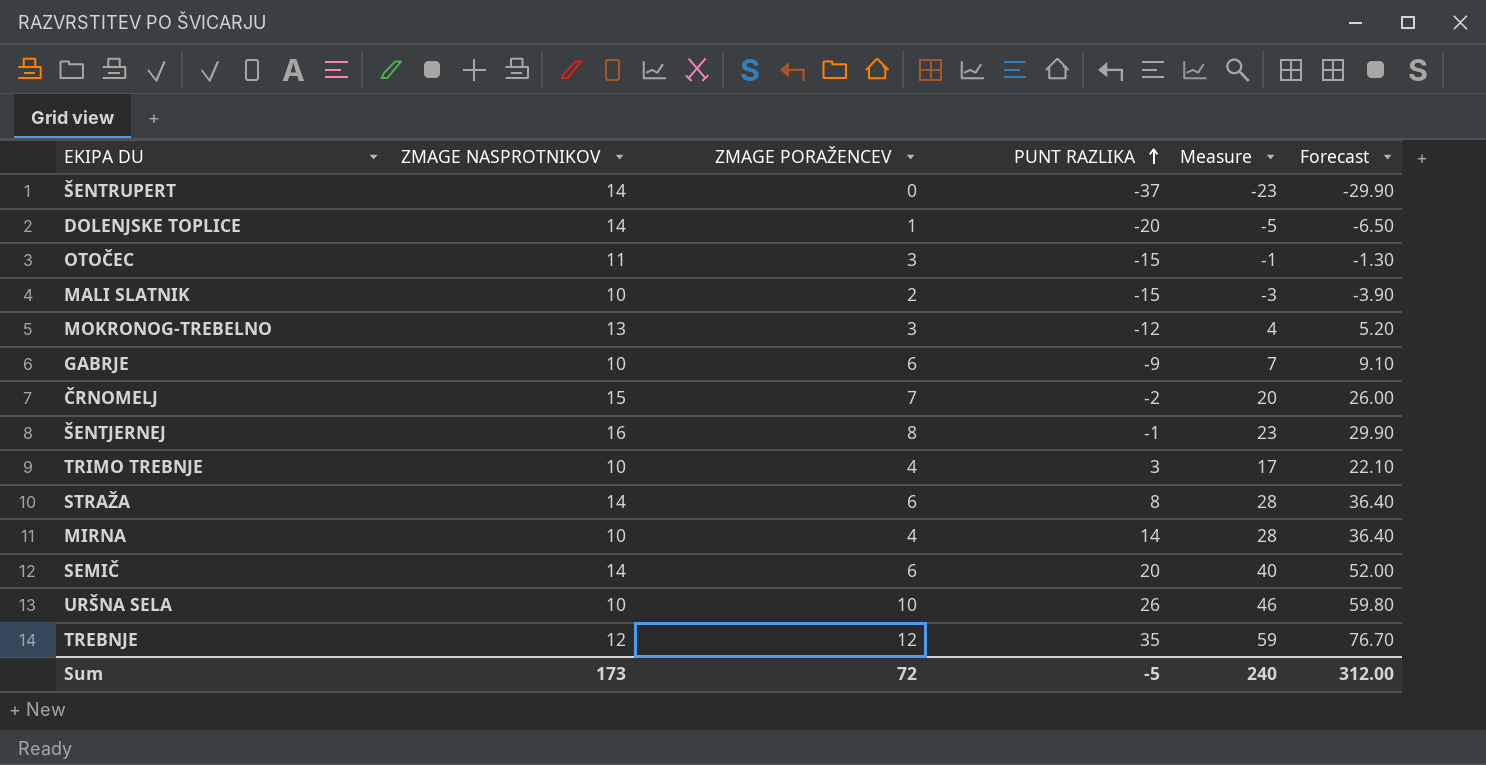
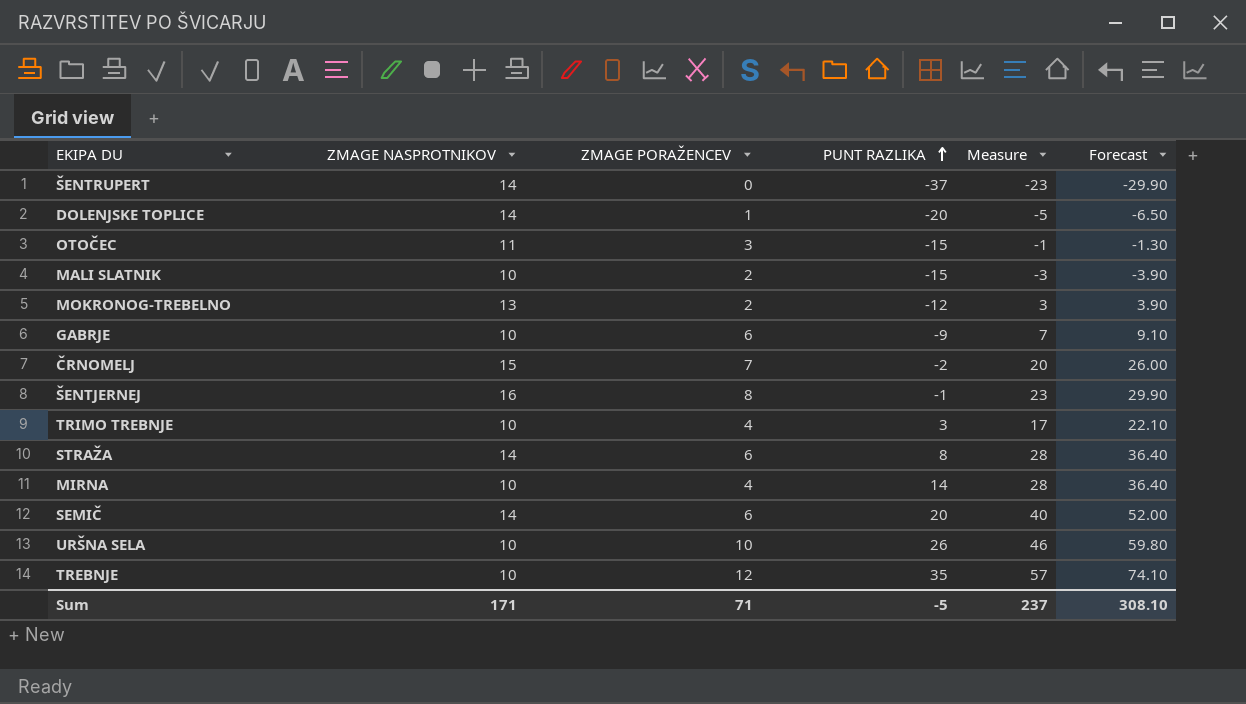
MOKRONOG-TREBELNO | ZMAGE PORAŽENCEV: 3 -> 2
MOKRONOG-TREBELNO | Measure: 4 -> 3
MOKRONOG-TREBELNO | Forecast: 5.20 -> 3.90
TREBNJE | ZMAGE NASPROTNIKOV: 12 -> 10
TREBNJE | Measure: 59 -> 57
TREBNJE | Forecast: 76.70 -> 74.10
Sum | ZMAGE NASPROTNIKOV: 173 -> 171
Sum | ZMAGE PORAŽENCEV: 72 -> 71
Sum | Measure: 240 -> 237
Sum | Forecast: 312.00 -> 308.10

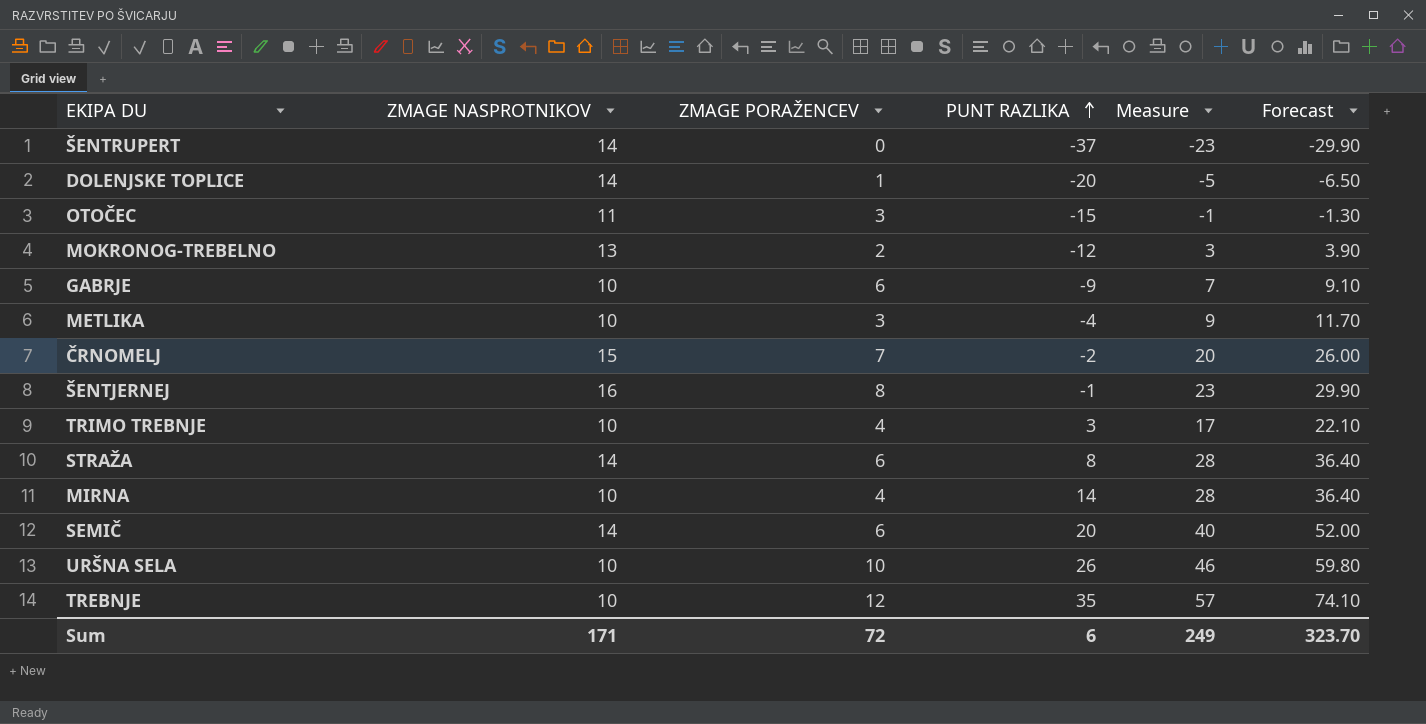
row MALI SLATNIK: 10 | 2 | -15 | -3 | -3.90 -> none
row METLIKA: none -> 10 | 3 | -4 | 9 | 11.70
Sum | ZMAGE PORAŽENCEV: 71 -> 72
Sum | PUNT RAZLIKA: -5 -> 6
Sum | Measure: 237 -> 249
Sum | Forecast: 308.10 -> 323.70

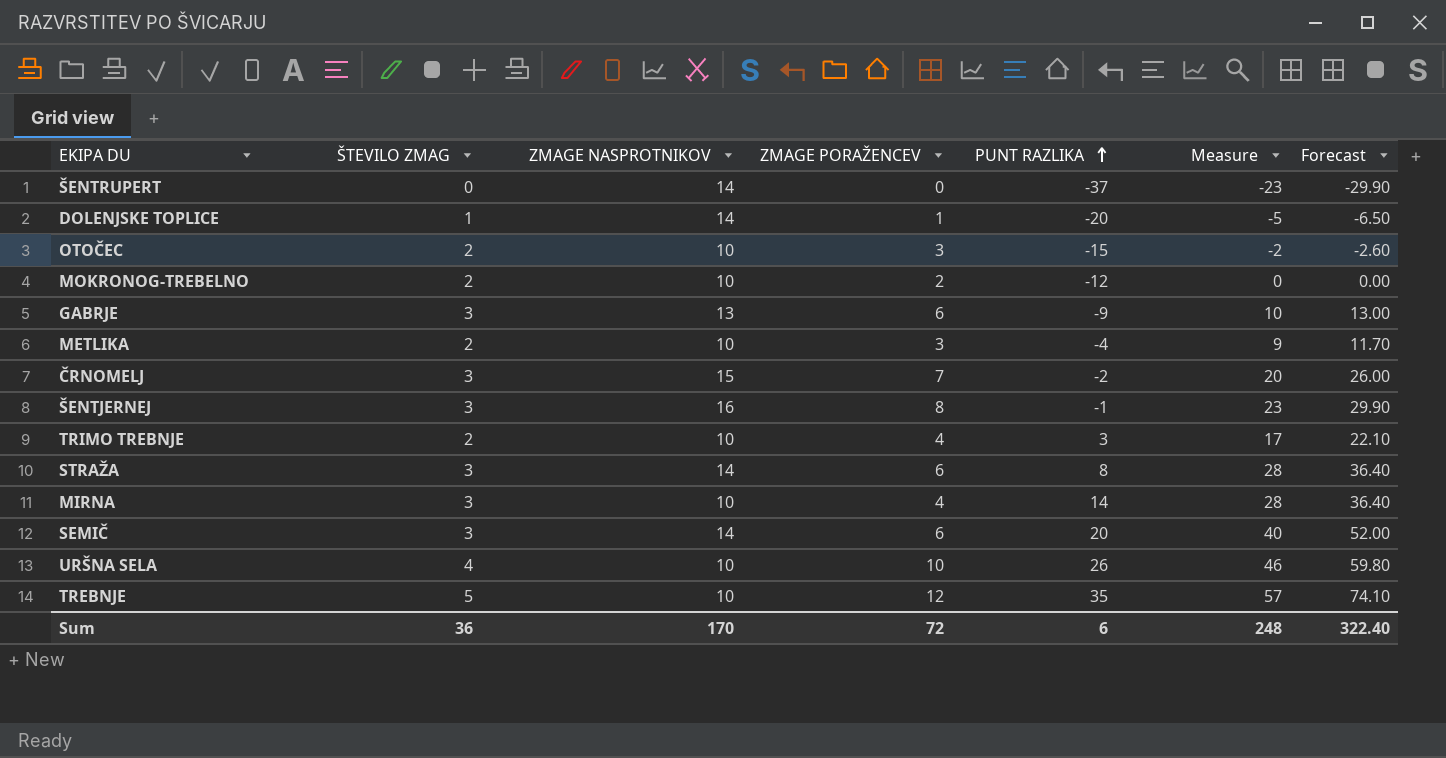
column ŠTEVILO ZMAG | position: none -> 2
OTOČEC | ZMAGE NASPROTNIKOV: 11 -> 10
OTOČEC | Measure: -1 -> -2
OTOČEC | Forecast: -1.30 -> -2.60
MOKRONOG-TREBELNO | ZMAGE NASPROTNIKOV: 13 -> 10
MOKRONOG-TREBELNO | Measure: 3 -> 0
MOKRONOG-TREBELNO | Forecast: 3.90 -> 0.00
GABRJE | ZMAGE NASPROTNIKOV: 10 -> 13
GABRJE | Measure: 7 -> 10
GABRJE | Forecast: 9.10 -> 13.00
Sum | ZMAGE NASPROTNIKOV: 171 -> 170
Sum | Measure: 249 -> 248
Sum | Forecast: 323.70 -> 322.40

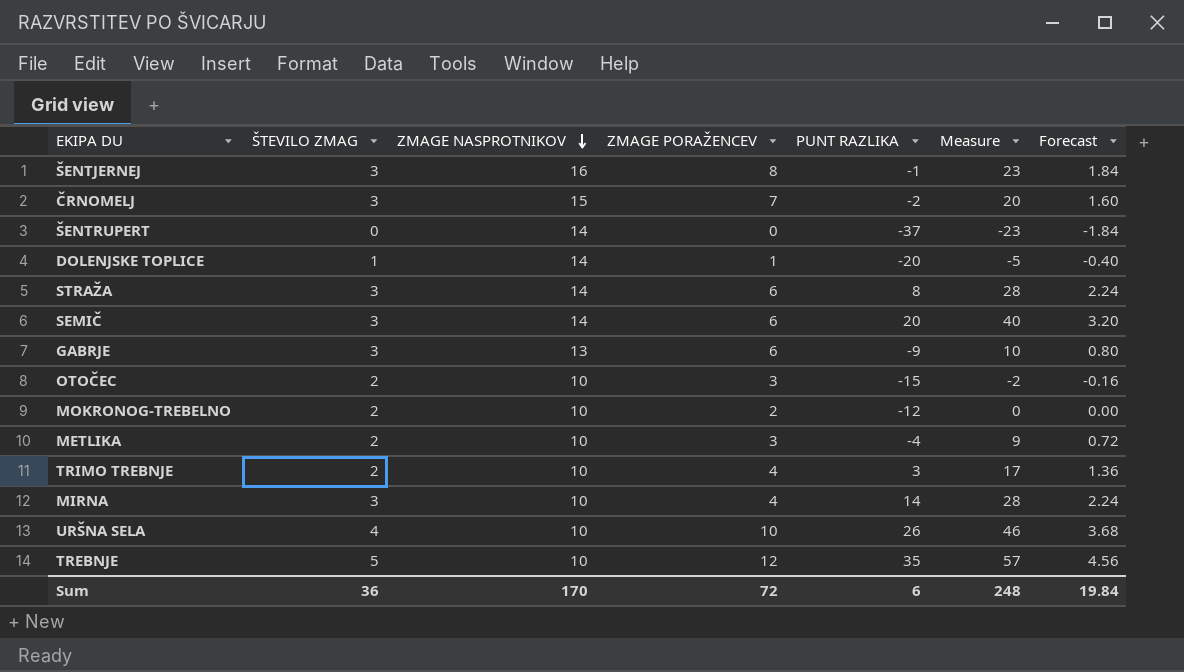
row order: PUNT RAZLIKA ascending -> ZMAGE NASPROTNIKOV descending
column Forecast | formula: [Measure] * 1.3 -> [Measure] * 0.08
Sum | Forecast: 322.40 -> 19.84

